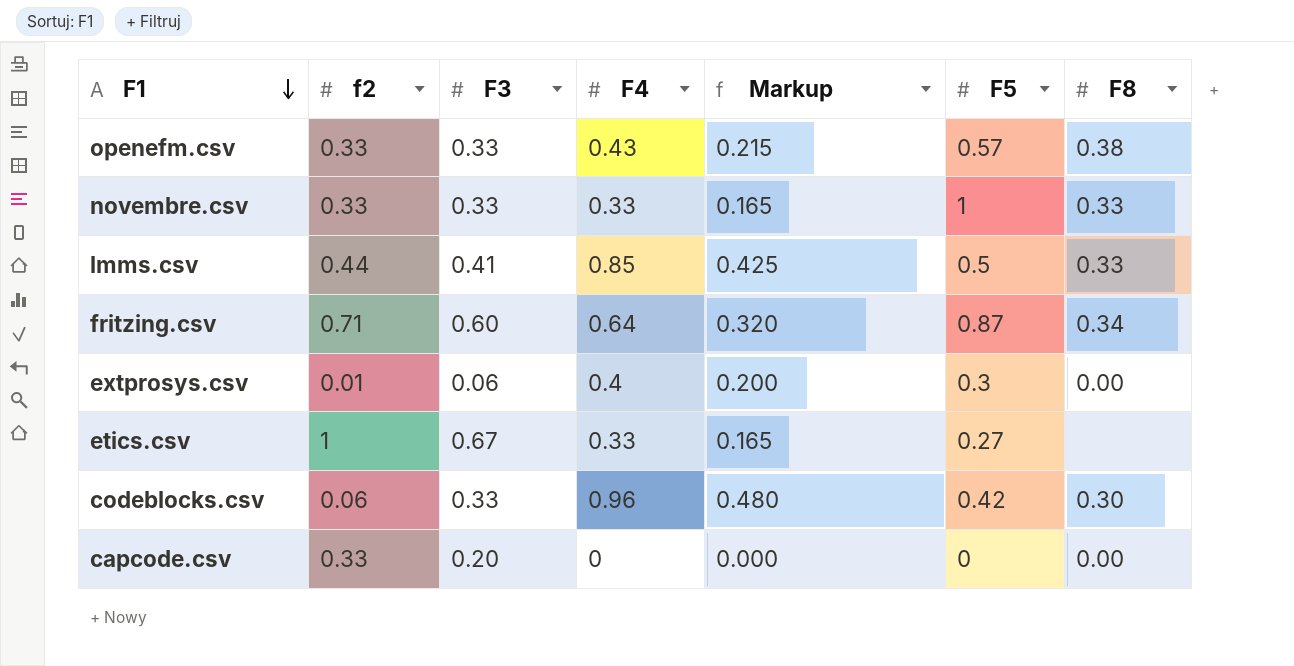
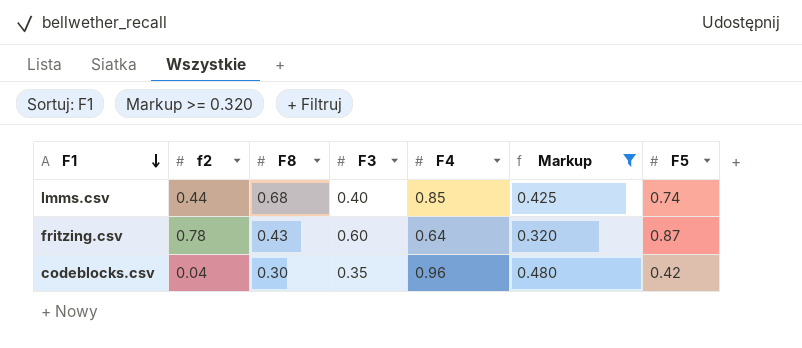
filter: none -> Markup >= 0.320
column F8 | position: 7 -> 3
lmms.csv | F8: 0.33 -> 0.68
lmms.csv | F3: 0.41 -> 0.40
lmms.csv | F5: 0.5 -> 0.74
fritzing.csv | f2: 0.71 -> 0.78
fritzing.csv | F8: 0.34 -> 0.43
codeblocks.csv | f2: 0.06 -> 0.04
codeblocks.csv | F3: 0.33 -> 0.35

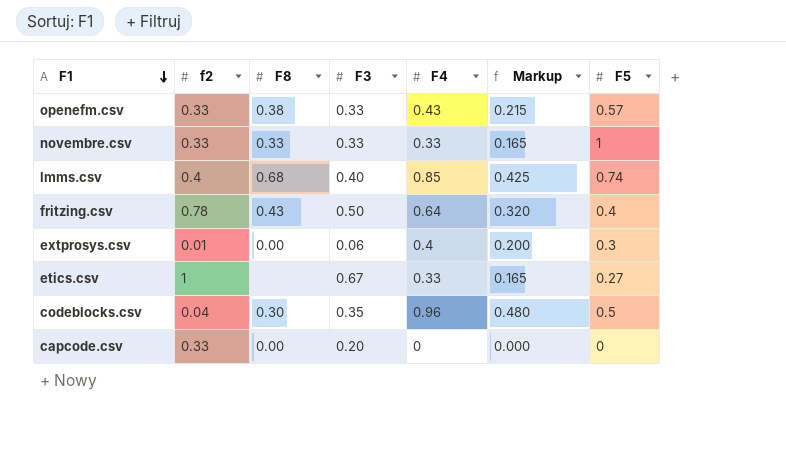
filter: Markup >= 0.320 -> none
lmms.csv | f2: 0.44 -> 0.4
fritzing.csv | F3: 0.60 -> 0.50
fritzing.csv | F5: 0.87 -> 0.4
codeblocks.csv | F5: 0.42 -> 0.5

